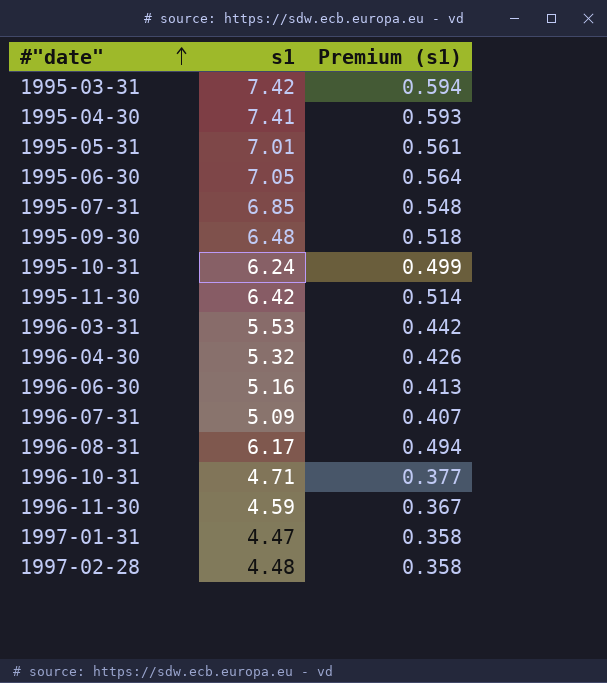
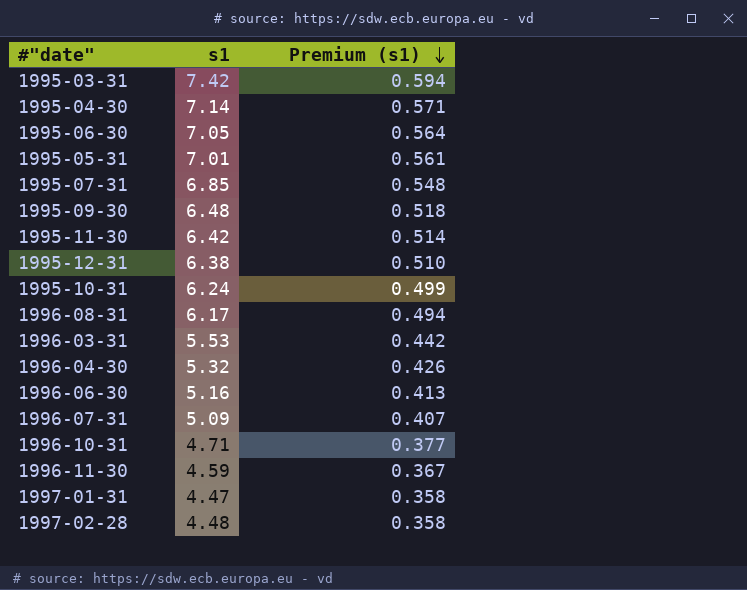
row order: #"date" ascending -> Premium (s1) descending
1995-04-30 | s1: 7.41 -> 7.14
1995-04-30 | Premium (s1): 0.593 -> 0.571
row 1995-12-31: none -> 6.38 | 0.510

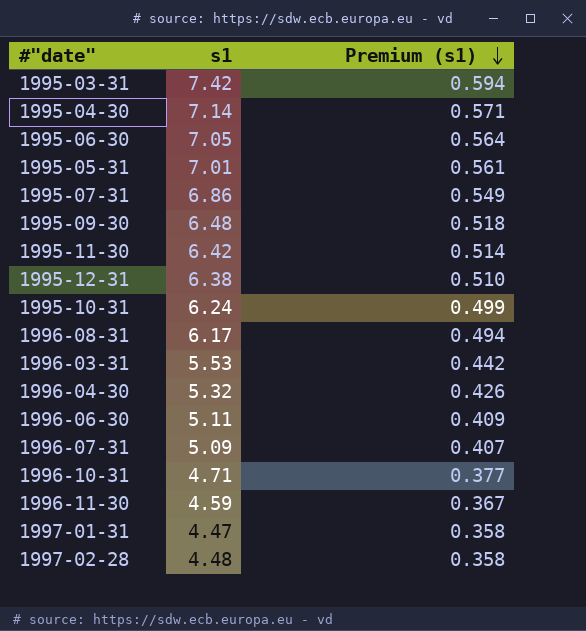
1995-07-31 | s1: 6.85 -> 6.86
1995-07-31 | Premium (s1): 0.548 -> 0.549
1996-06-30 | s1: 5.16 -> 5.11
1996-06-30 | Premium (s1): 0.413 -> 0.409

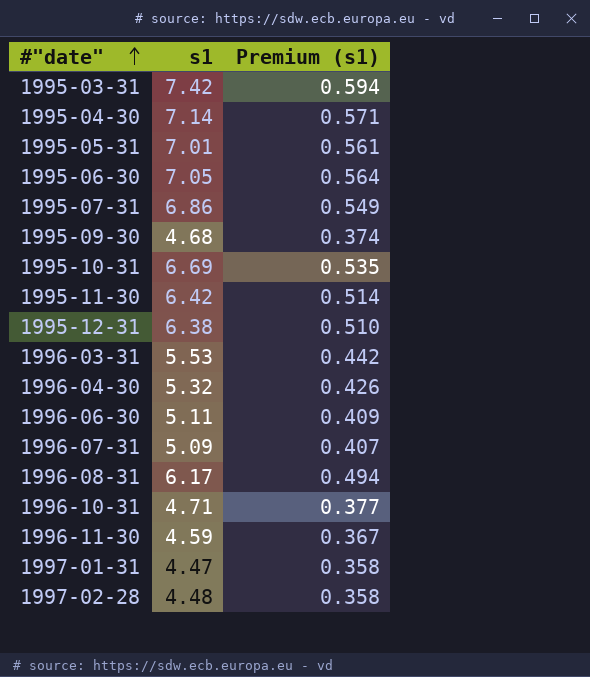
row order: Premium (s1) descending -> #"date" ascending
1995-09-30 | s1: 6.48 -> 4.68
1995-09-30 | Premium (s1): 0.518 -> 0.374
1995-10-31 | s1: 6.24 -> 6.69
1995-10-31 | Premium (s1): 0.499 -> 0.535

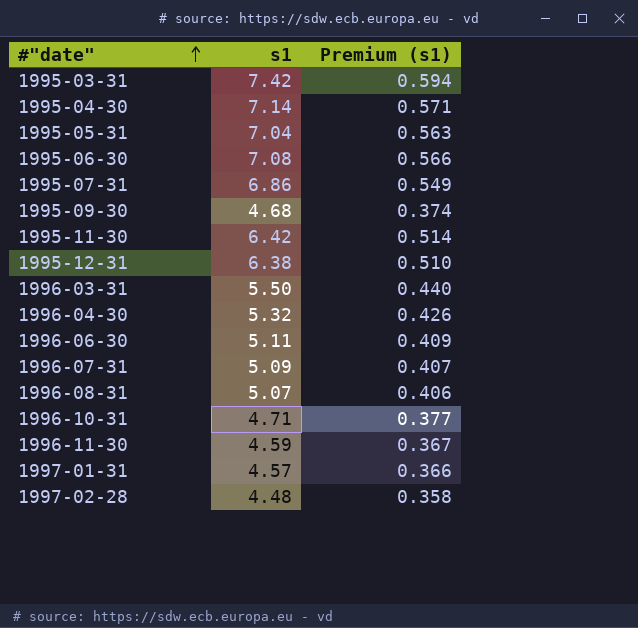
row 1995-10-31: 6.69 | 0.535 -> none
1995-05-31 | s1: 7.01 -> 7.04
1995-05-31 | Premium (s1): 0.561 -> 0.563
1995-06-30 | s1: 7.05 -> 7.08
1995-06-30 | Premium (s1): 0.564 -> 0.566
1996-03-31 | s1: 5.53 -> 5.50
1996-03-31 | Premium (s1): 0.442 -> 0.440
1996-08-31 | s1: 6.17 -> 5.07
1996-08-31 | Premium (s1): 0.494 -> 0.406
1997-01-31 | s1: 4.47 -> 4.57
1997-01-31 | Premium (s1): 0.358 -> 0.366

